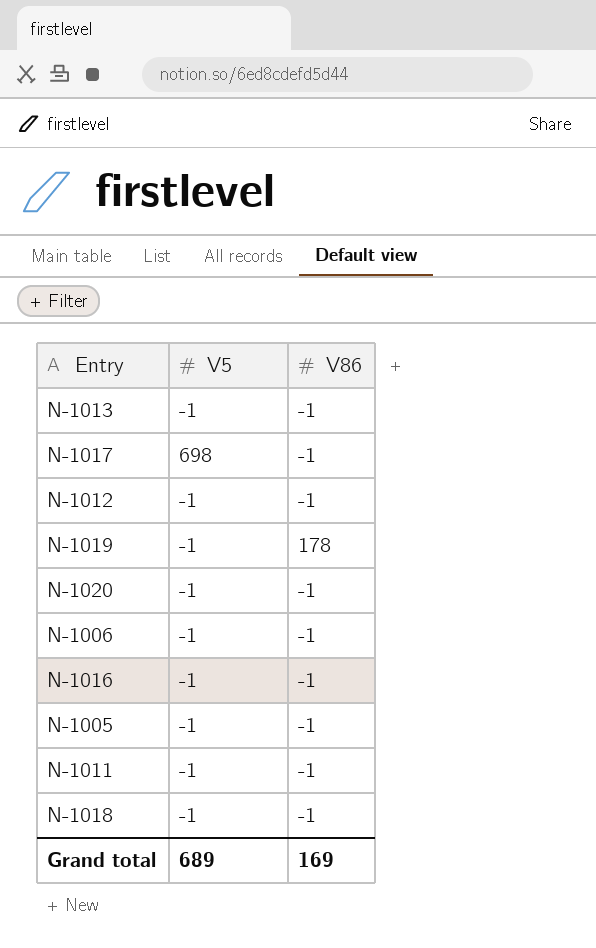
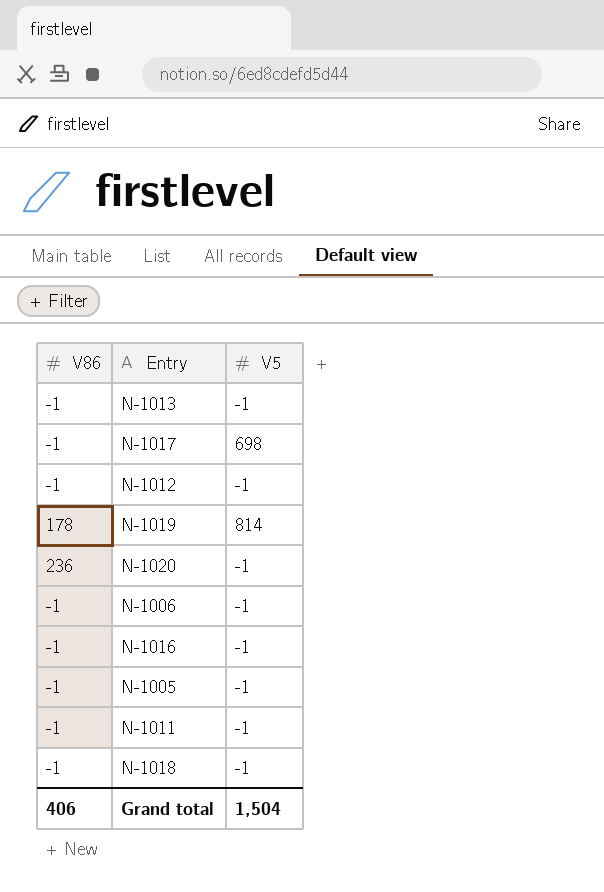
column V86 | position: 3 -> 1
N-1019 | V5: -1 -> 814
N-1020 | V86: -1 -> 236
Grand total | V86: 169 -> 406
Grand total | V5: 689 -> 1,504

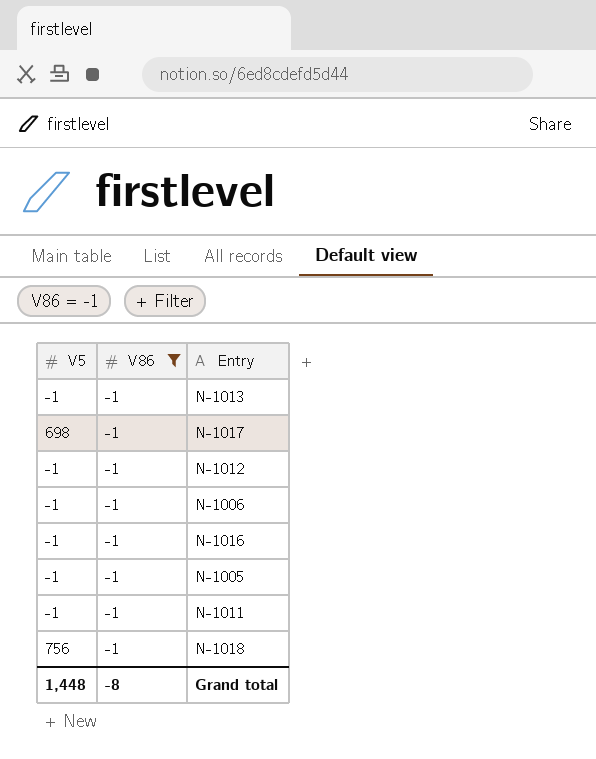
filter: none -> V86 = -1
column V5 | position: 3 -> 1
N-1018 | V5: -1 -> 756
Grand total | V5: 1,504 -> 1,448
Grand total | V86: 406 -> -8

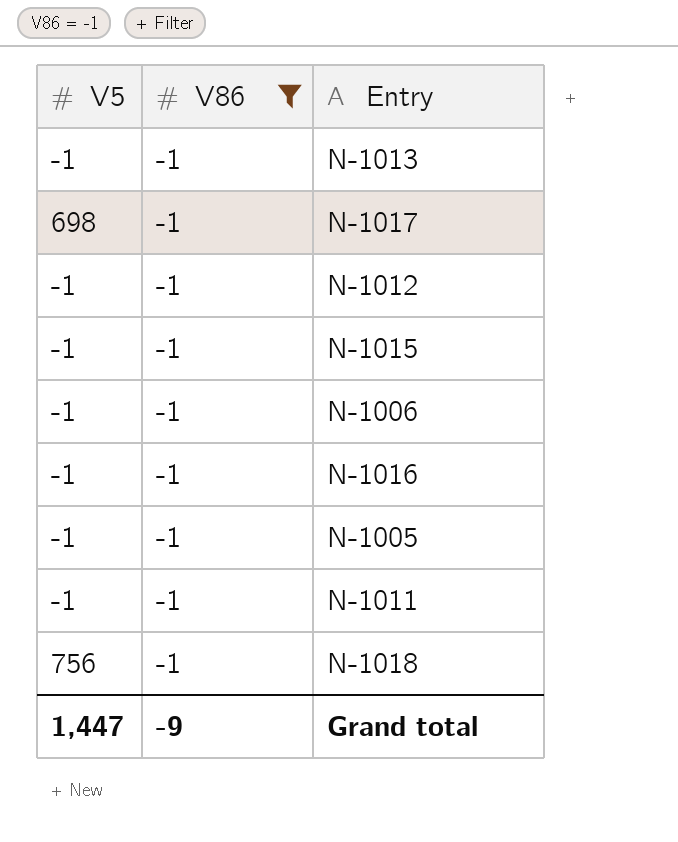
row N-1015: none -> -1 | -1
Grand total | V5: 1,448 -> 1,447
Grand total | V86: -8 -> -9

